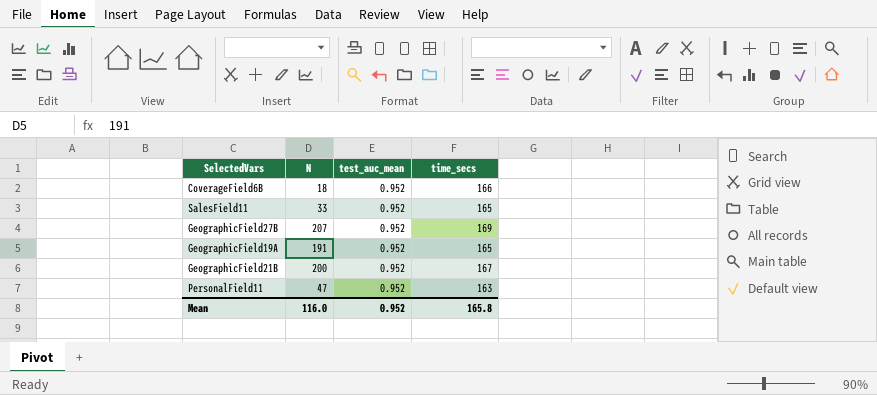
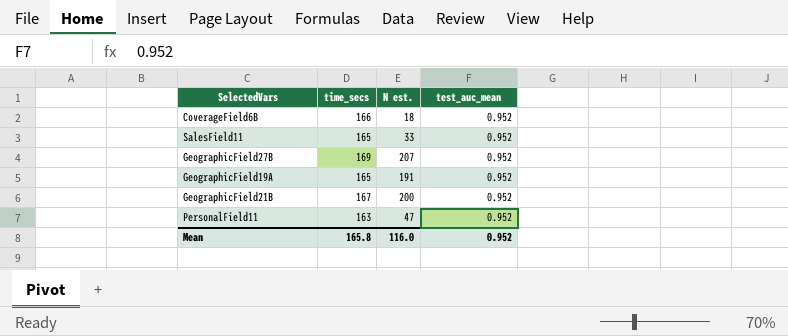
column time_secs | position: 4 -> 2
column name: N -> N est.

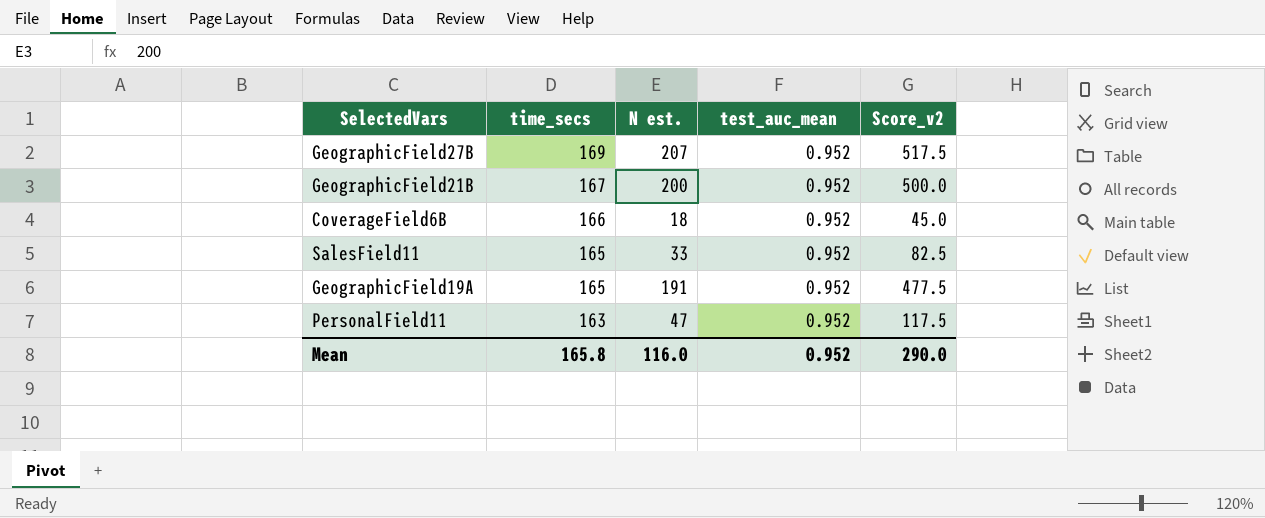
row order: none -> time_secs descending
column Score_v2 | formula: none -> [N est.] * 2.5

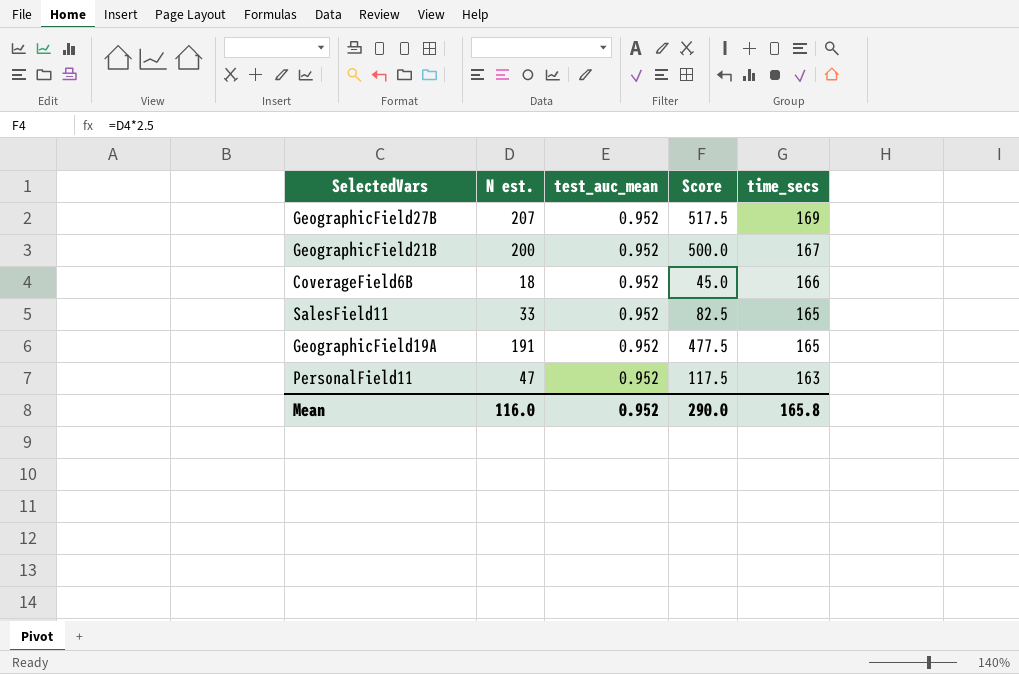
column name: Score_v2 -> Score
column time_secs | position: 2 -> 5

